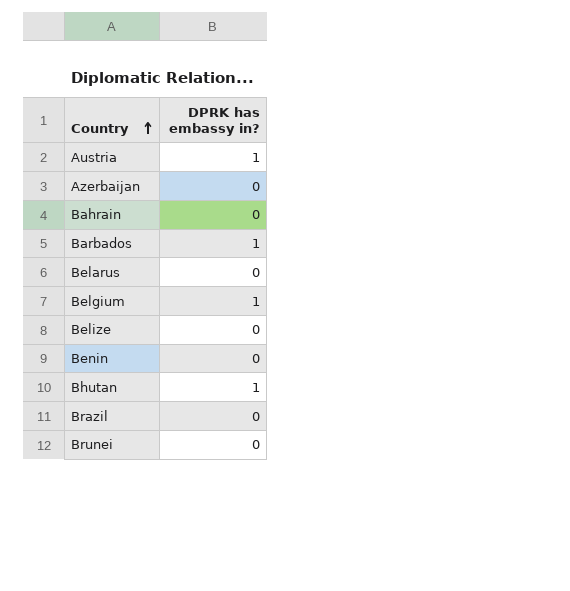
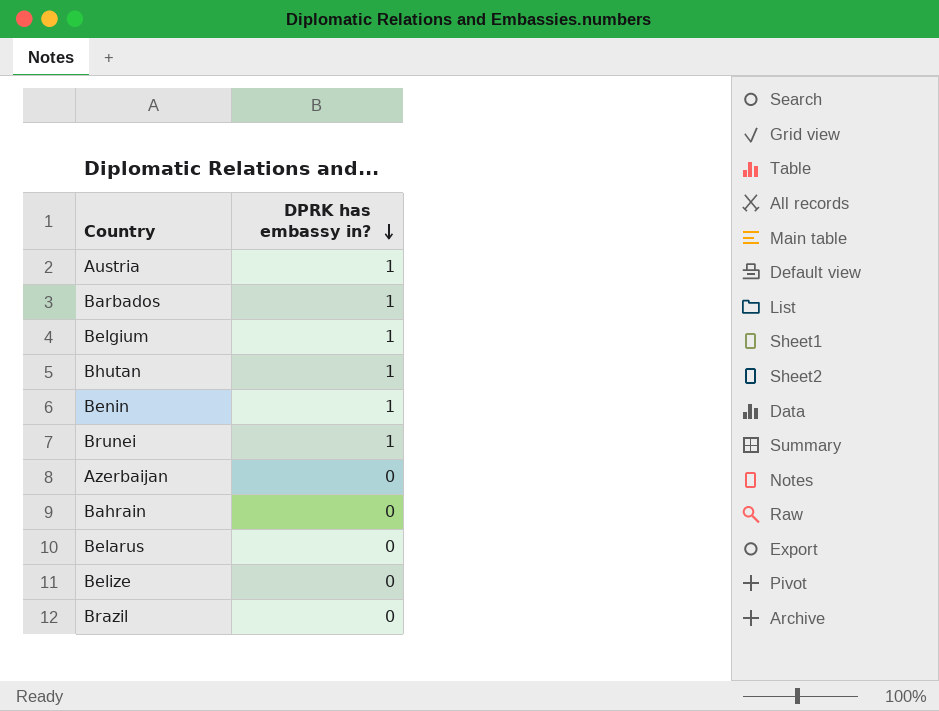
row order: Country ascending -> DPRK has embassy in? descending
Benin | DPRK has embassy in?: 0 -> 1
Brunei | DPRK has embassy in?: 0 -> 1

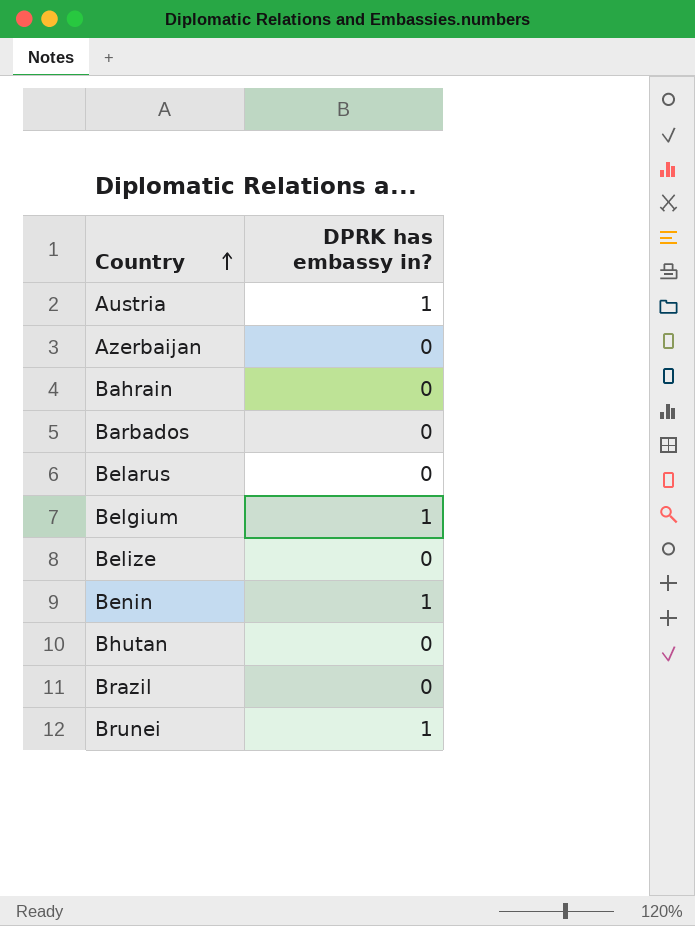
row order: DPRK has embassy in? descending -> Country ascending
Barbados | DPRK has embassy in?: 1 -> 0
Bhutan | DPRK has embassy in?: 1 -> 0

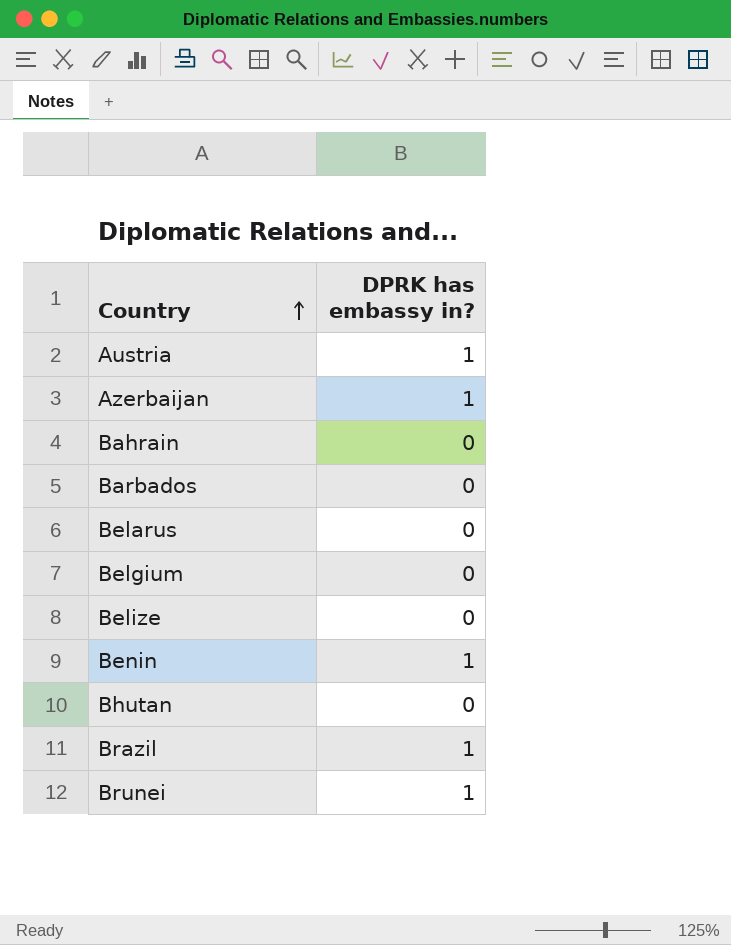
Azerbaijan | DPRK has embassy in?: 0 -> 1
Belgium | DPRK has embassy in?: 1 -> 0
Brazil | DPRK has embassy in?: 0 -> 1

